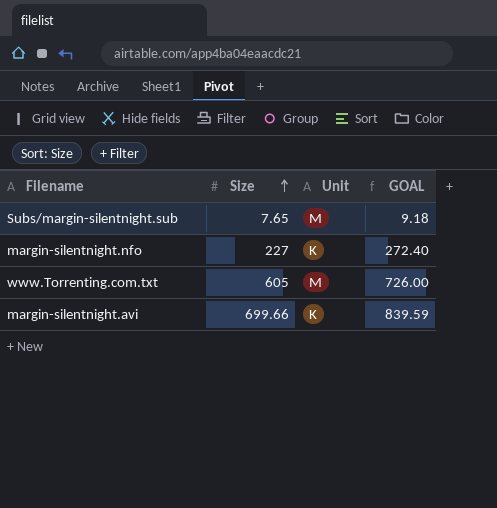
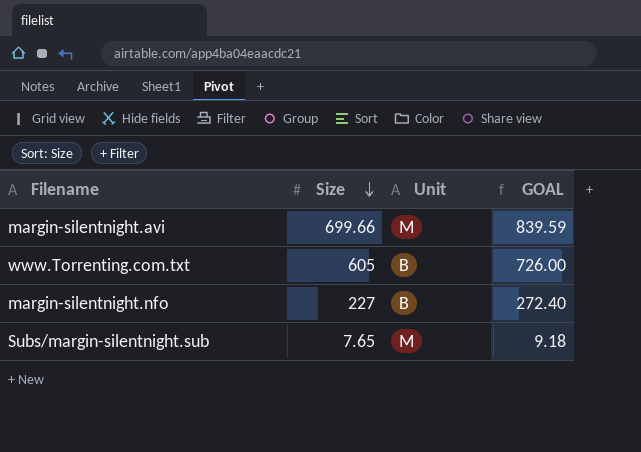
row order: Size ascending -> Size descending
margin-silentnight.avi | Unit: K -> M
www.Torrenting.com.txt | Unit: M -> B
margin-silentnight.nfo | Unit: K -> B

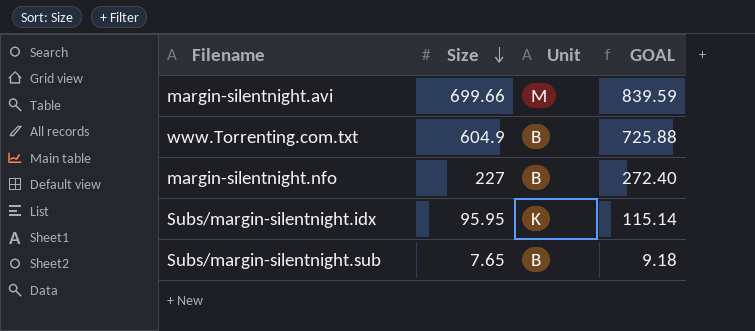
www.Torrenting.com.txt | Size: 605 -> 604.9
www.Torrenting.com.txt | GOAL: 726.00 -> 725.88
row Subs/margin-silentnight.idx: none -> 95.95 | K | 115.14
Subs/margin-silentnight.sub | Unit: M -> B

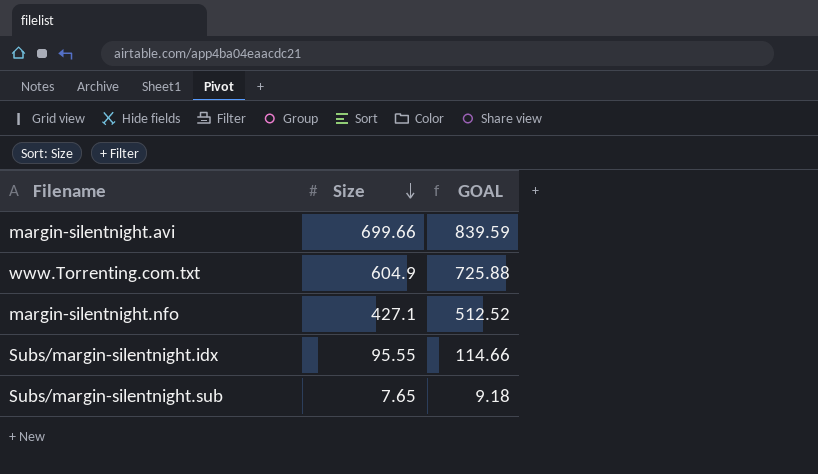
column Unit | position: 3 -> none
margin-silentnight.nfo | Size: 227 -> 427.1
margin-silentnight.nfo | GOAL: 272.40 -> 512.52
Subs/margin-silentnight.idx | Size: 95.95 -> 95.55
Subs/margin-silentnight.idx | GOAL: 115.14 -> 114.66

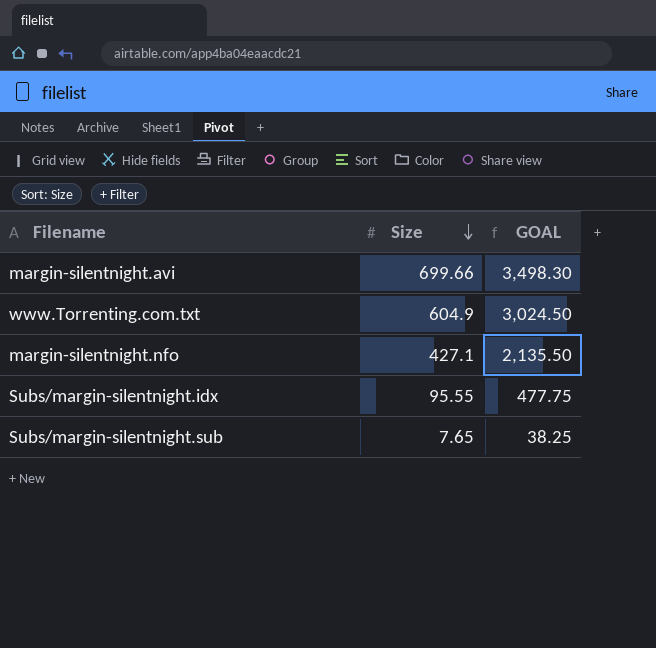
column GOAL | formula: [Size] * 1.2 -> [Size] * 5

